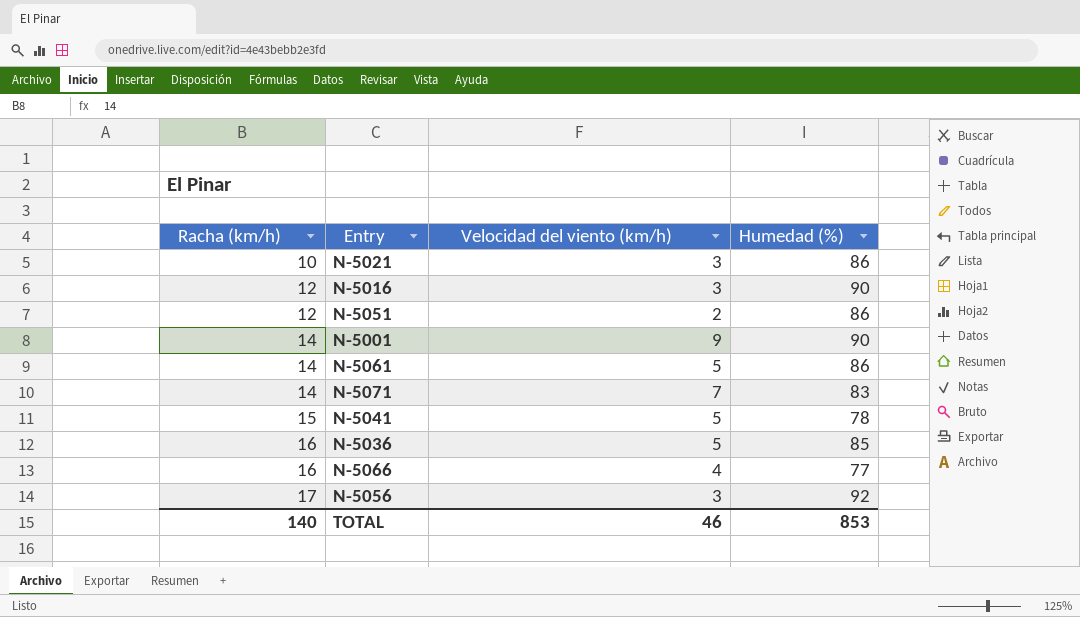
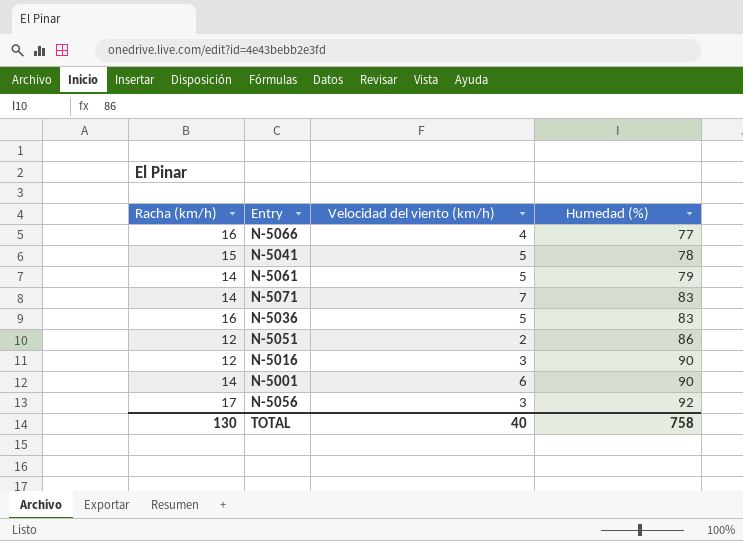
row order: Racha (km/h) ascending -> Humedad (%) ascending
row N-5021: 10 | 3 | 86 -> none
N-5061 | Humedad (%): 86 -> 79
N-5036 | Humedad (%): 85 -> 83
N-5001 | Velocidad del viento (km/h): 9 -> 6
TOTAL | Racha (km/h): 140 -> 130
TOTAL | Velocidad del viento (km/h): 46 -> 40
TOTAL | Humedad (%): 853 -> 758

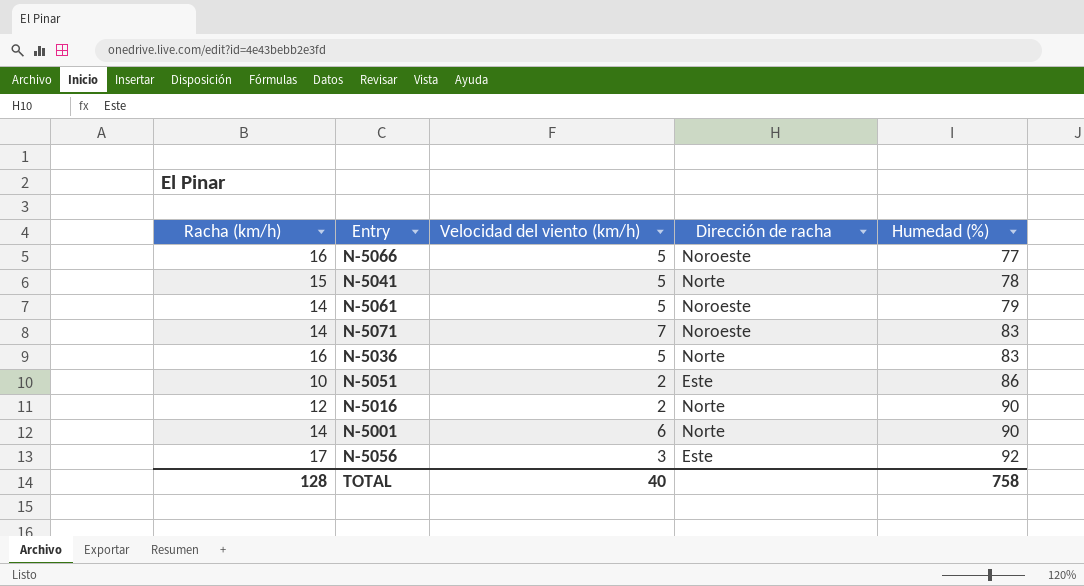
column Dirección de racha | position: none -> 4
N-5066 | Velocidad del viento (km/h): 4 -> 5
N-5051 | Racha (km/h): 12 -> 10
N-5016 | Velocidad del viento (km/h): 3 -> 2
TOTAL | Racha (km/h): 130 -> 128

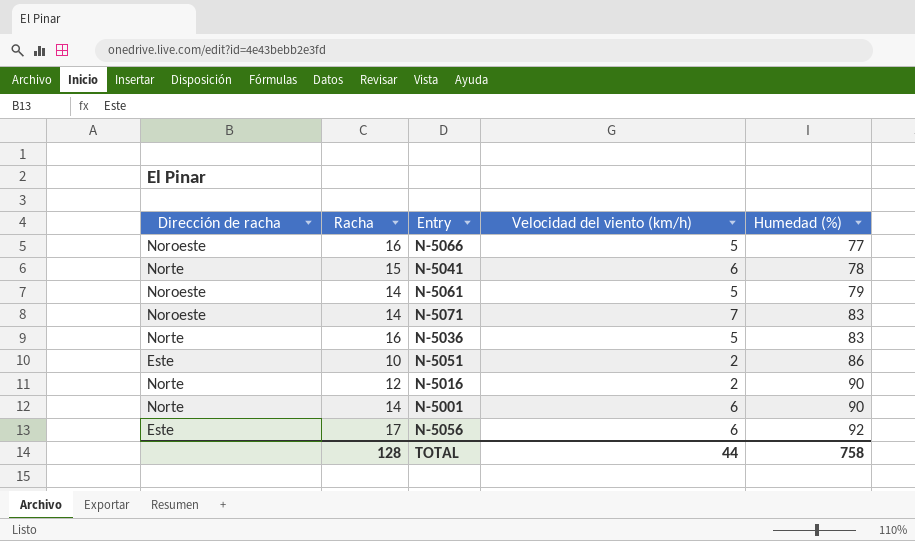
column Dirección de racha | position: 4 -> 1
column name: Racha (km/h) -> Racha
N-5041 | Velocidad del viento (km/h): 5 -> 6
N-5056 | Velocidad del viento (km/h): 3 -> 6
TOTAL | Velocidad del viento (km/h): 40 -> 44

